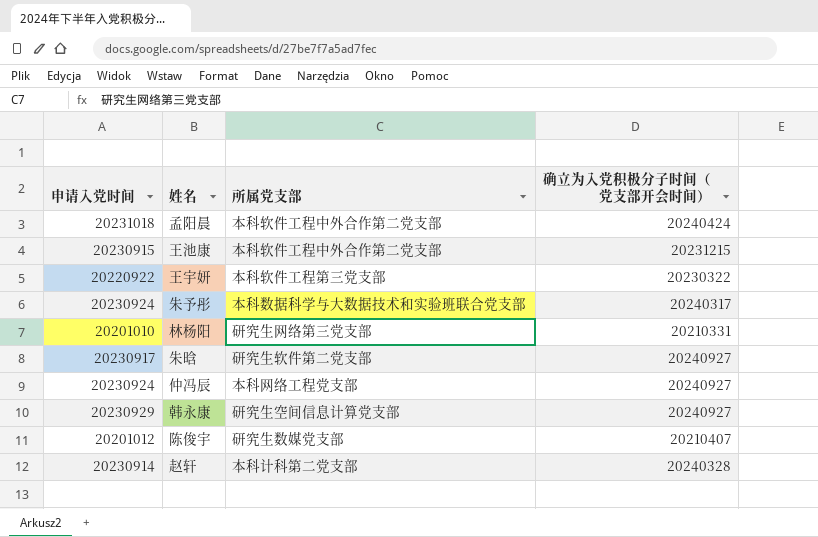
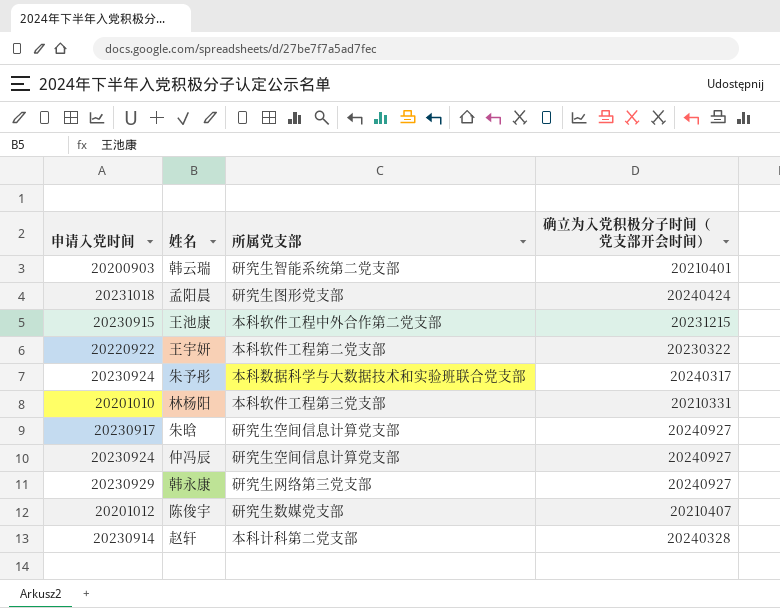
row 韩云瑞: none -> 20200903 | 研究生智能系统第二党支部 | 20210401
孟阳晨 | 所属党支部: 本科软件工程中外合作第二党支部 -> 研究生图形党支部
王宇妍 | 所属党支部: 本科软件工程第三党支部 -> 本科软件工程第二党支部
林杨阳 | 所属党支部: 研究生网络第三党支部 -> 本科软件工程第三党支部
朱晗 | 所属党支部: 研究生软件第二党支部 -> 研究生空间信息计算党支部
仲冯辰 | 所属党支部: 本科网络工程党支部 -> 研究生空间信息计算党支部
韩永康 | 所属党支部: 研究生空间信息计算党支部 -> 研究生网络第三党支部

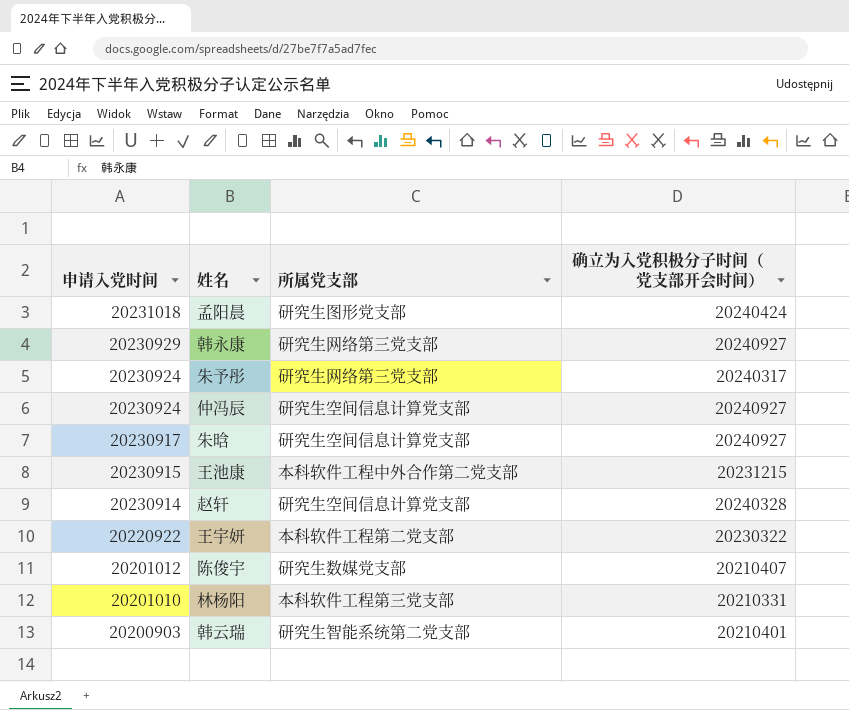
row order: none -> 申请入党时间 descending
朱予彤 | 所属党支部: 本科数据科学与大数据技术和实验班联合党支部 -> 研究生网络第三党支部
赵轩 | 所属党支部: 本科计科第二党支部 -> 研究生空间信息计算党支部

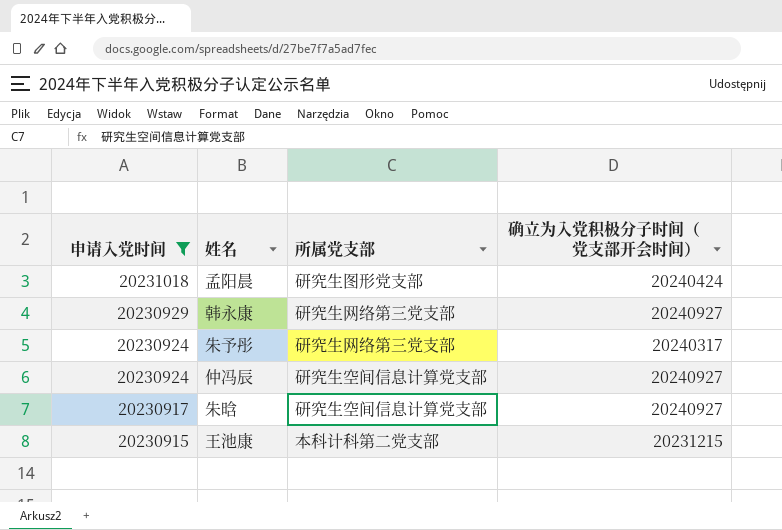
filter: none -> 申请入党时间 >= 20230915
王池康 | 所属党支部: 本科软件工程中外合作第二党支部 -> 本科计科第二党支部

